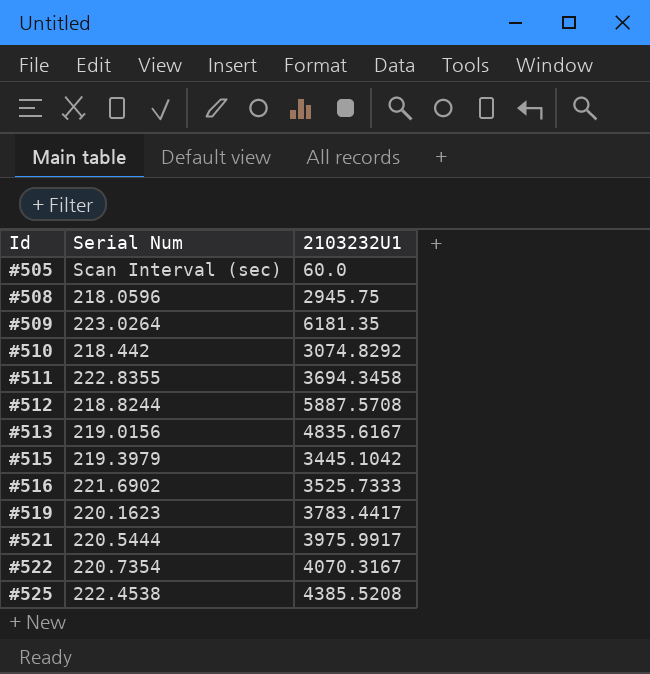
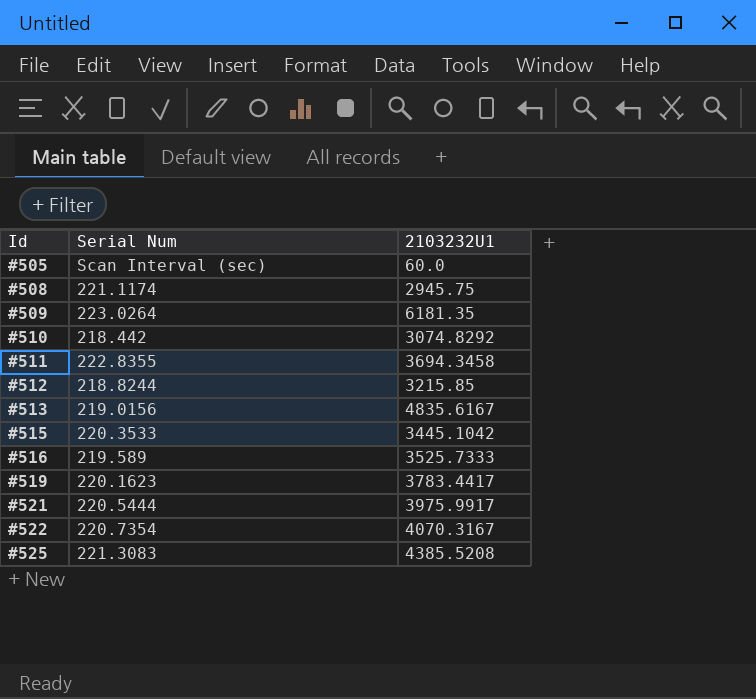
#508 | Serial Num: 218.0596 -> 221.1174
#512 | 2103232U1: 5887.5708 -> 3215.85
#515 | Serial Num: 219.3979 -> 220.3533
#516 | Serial Num: 221.6902 -> 219.589
#525 | Serial Num: 222.4538 -> 221.3083

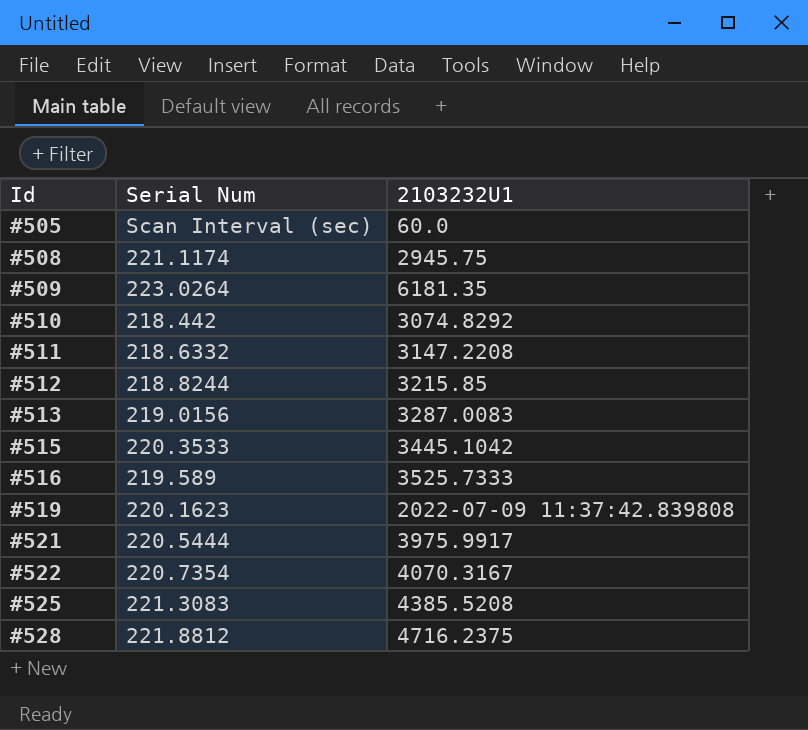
#511 | Serial Num: 222.8355 -> 218.6332
#511 | 2103232U1: 3694.3458 -> 3147.2208
#513 | 2103232U1: 4835.6167 -> 3287.0083
#519 | 2103232U1: 3783.4417 -> 2022-07-09 11:37:42.839808
row #528: none -> 221.8812 | 4716.2375

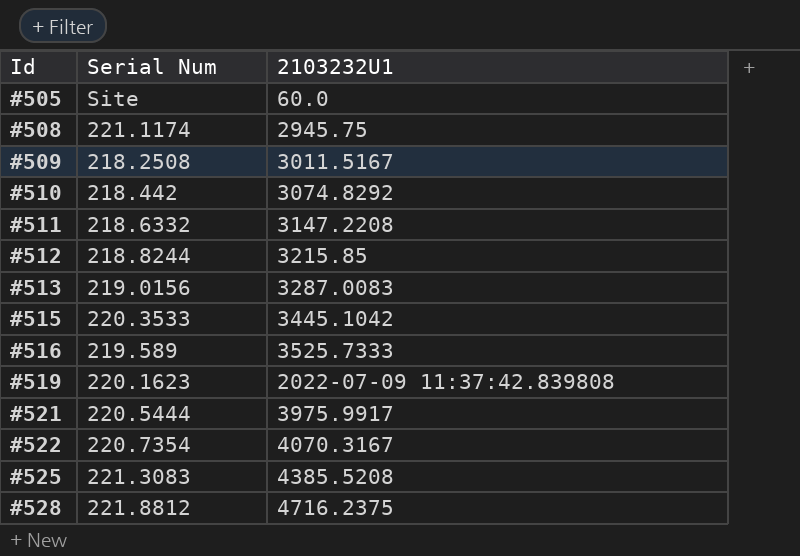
#505 | Serial Num: Scan Interval (sec) -> Site
#509 | Serial Num: 223.0264 -> 218.2508
#509 | 2103232U1: 6181.35 -> 3011.5167

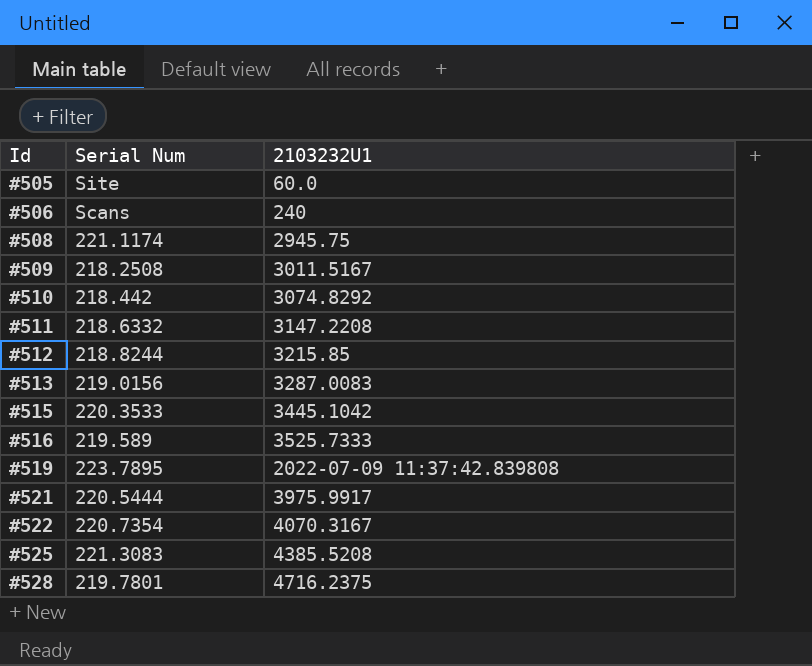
row #506: none -> Scans | 240
#519 | Serial Num: 220.1623 -> 223.7895
#528 | Serial Num: 221.8812 -> 219.7801

